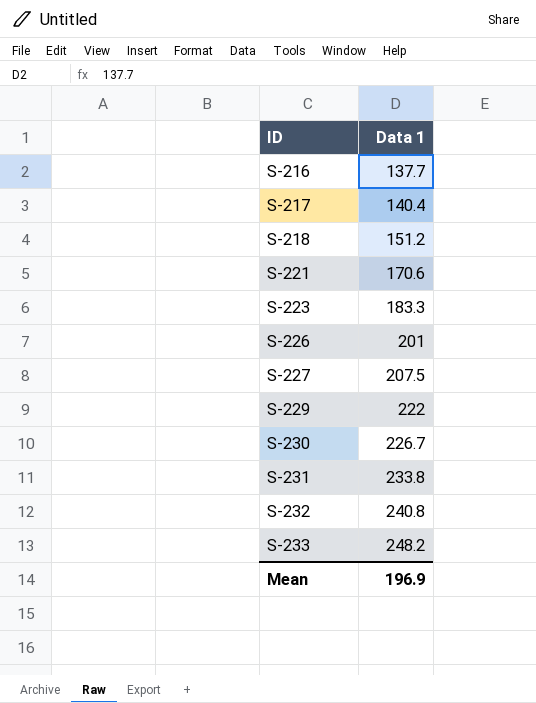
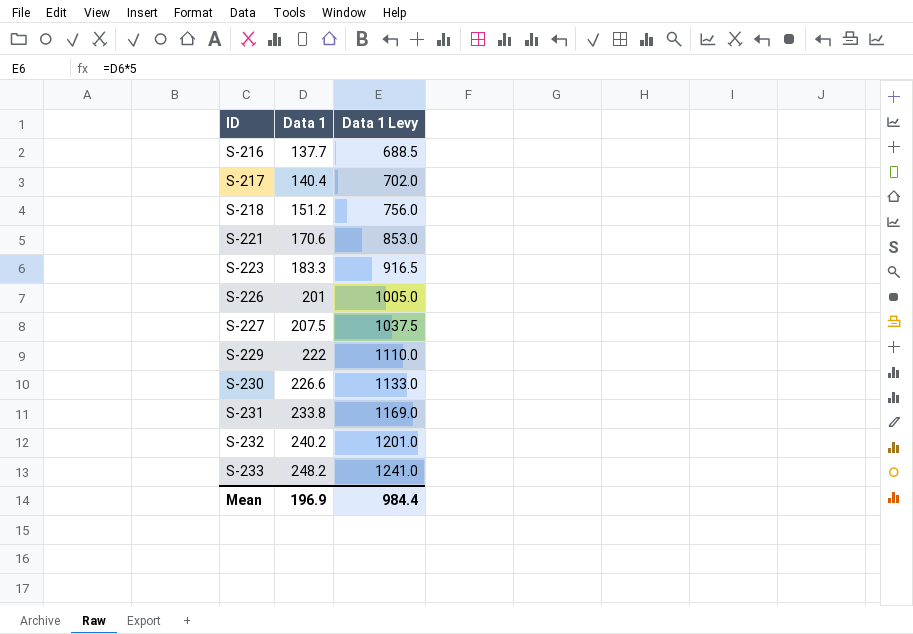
column Data 1 Levy | formula: none -> [Data 1] * 5
S-230 | Data 1: 226.7 -> 226.6
S-232 | Data 1: 240.8 -> 240.2

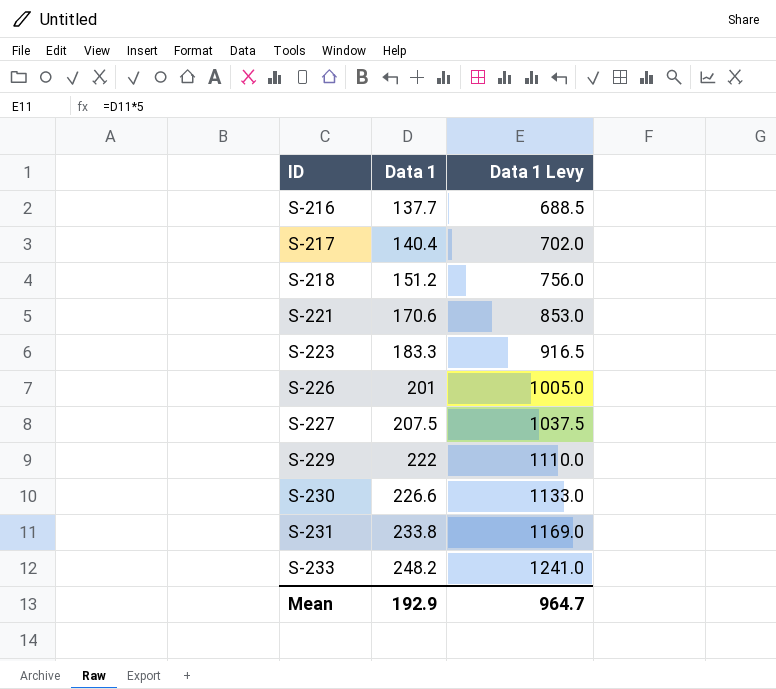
row S-232: 240.2 | 1201.0 -> none
Mean | Data 1: 196.9 -> 192.9
Mean | Data 1 Levy: 984.4 -> 964.7

